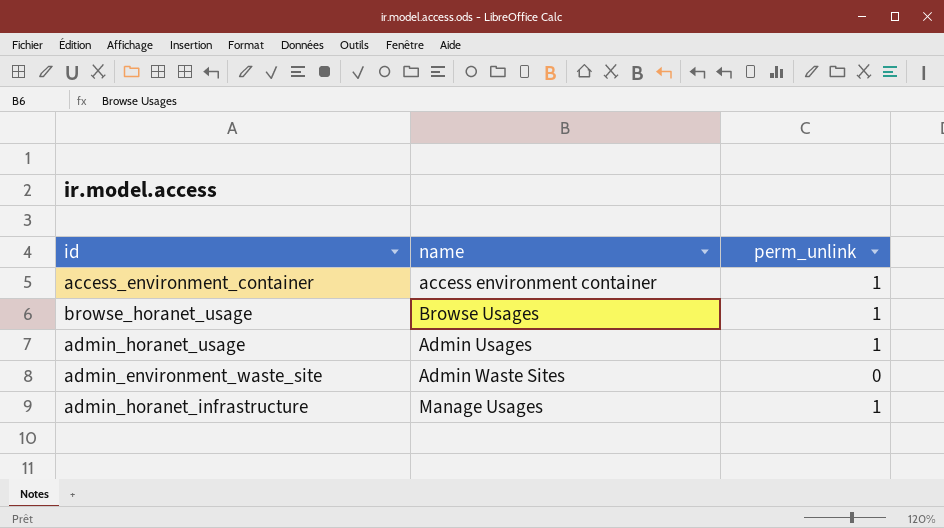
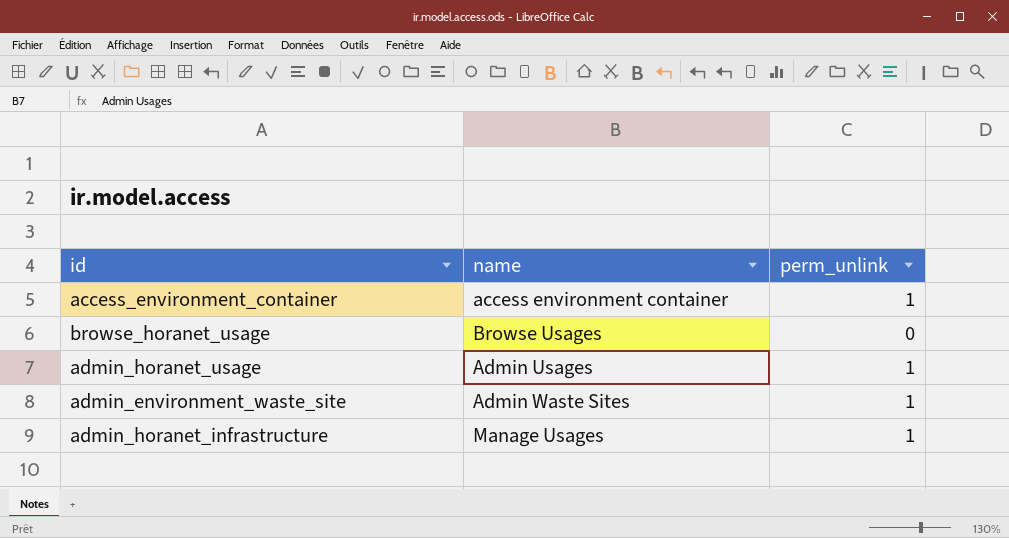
browse_horanet_usage | perm_unlink: 1 -> 0
admin_environment_waste_site | perm_unlink: 0 -> 1

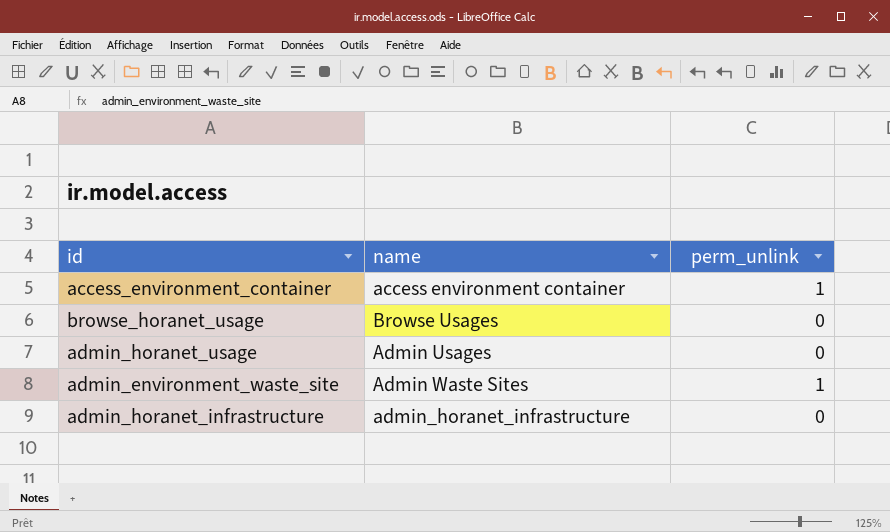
admin_horanet_usage | perm_unlink: 1 -> 0
admin_horanet_infrastructure | name: Manage Usages -> admin_horanet_infrastructure
admin_horanet_infrastructure | perm_unlink: 1 -> 0

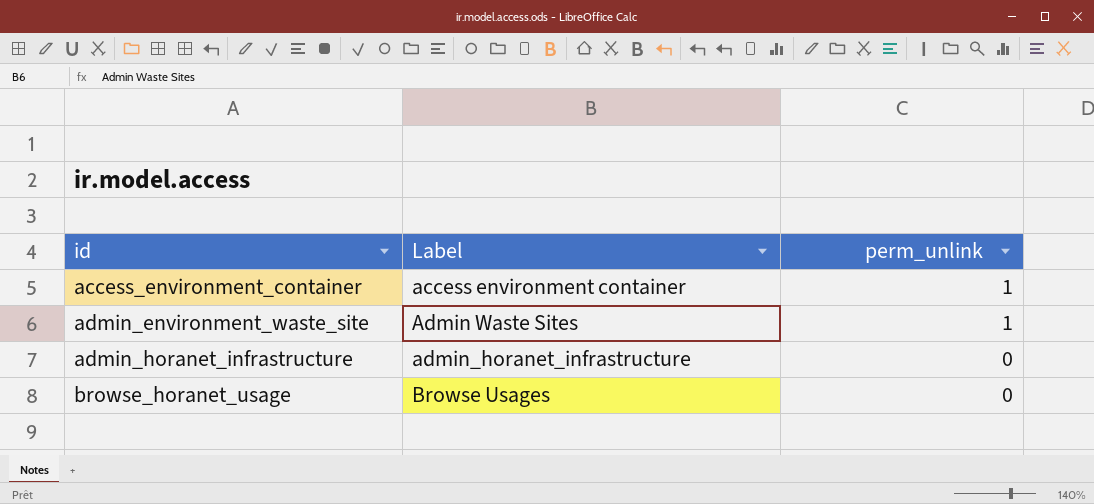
row order: none -> id ascending
column name: name -> Label
row admin_horanet_usage: Admin Usages | 0 -> none

